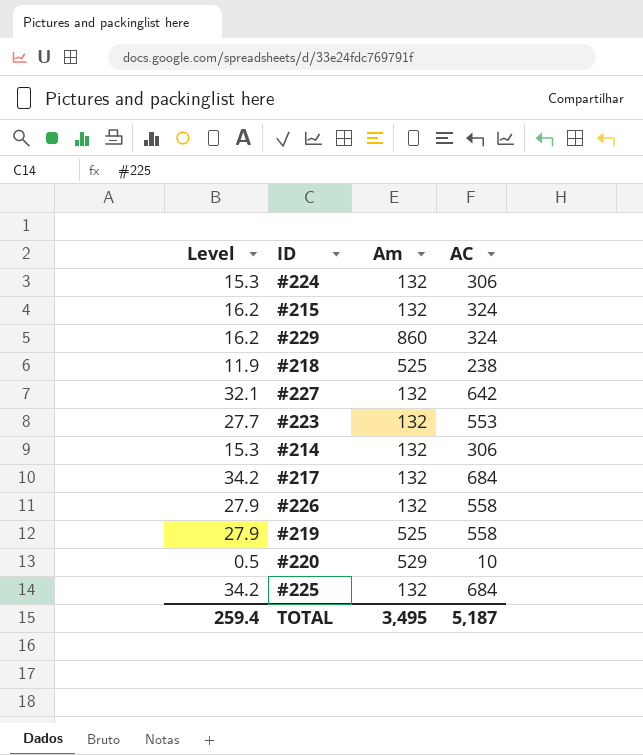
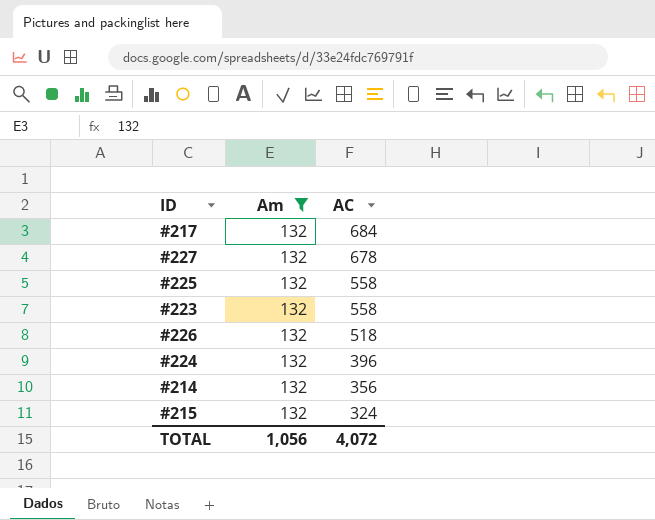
filter: none -> Am = 132
row order: none -> AC descending
column Level | formula: [AC] * 0.05 -> none
#227 | AC: 642 -> 678
#225 | AC: 684 -> 558
#223 | AC: 553 -> 558
#226 | AC: 558 -> 518
#224 | AC: 306 -> 396
#214 | AC: 306 -> 356
TOTAL | Am: 3,495 -> 1,056
TOTAL | AC: 5,187 -> 4,072

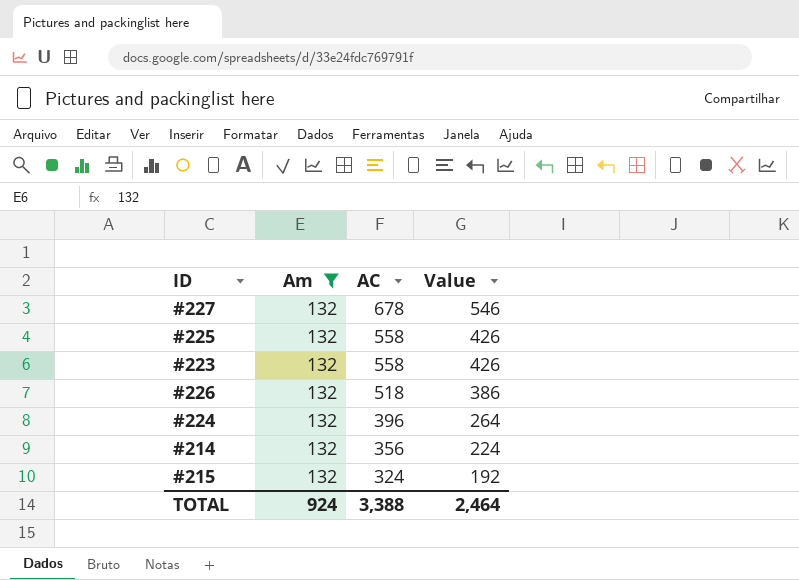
column Value | formula: none -> [AC] - [Am]
row #217: 132 | 684 -> none
TOTAL | Am: 1,056 -> 924
TOTAL | AC: 4,072 -> 3,388

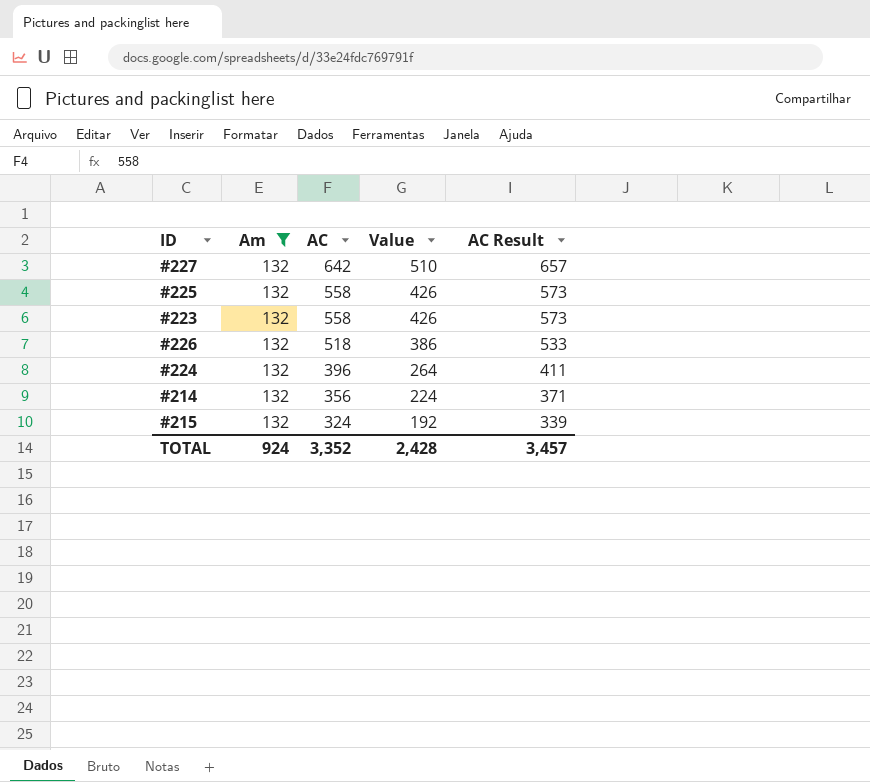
column AC Result | formula: none -> [AC] + 15
#227 | AC: 678 -> 642
#227 | Value: 546 -> 510
TOTAL | AC: 3,388 -> 3,352
TOTAL | Value: 2,464 -> 2,428

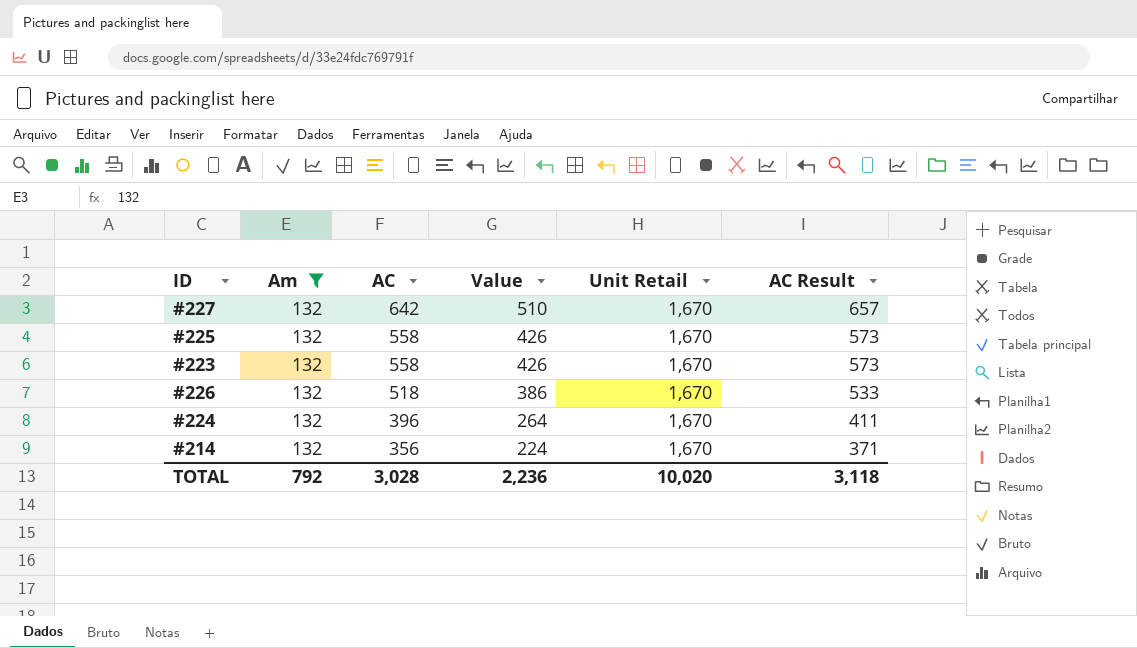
column Unit Retail | position: none -> 5
row #215: 132 | 324 | 192 | 339 -> none
TOTAL | Am: 924 -> 792
TOTAL | AC: 3,352 -> 3,028
TOTAL | Value: 2,428 -> 2,236
TOTAL | AC Result: 3,457 -> 3,118

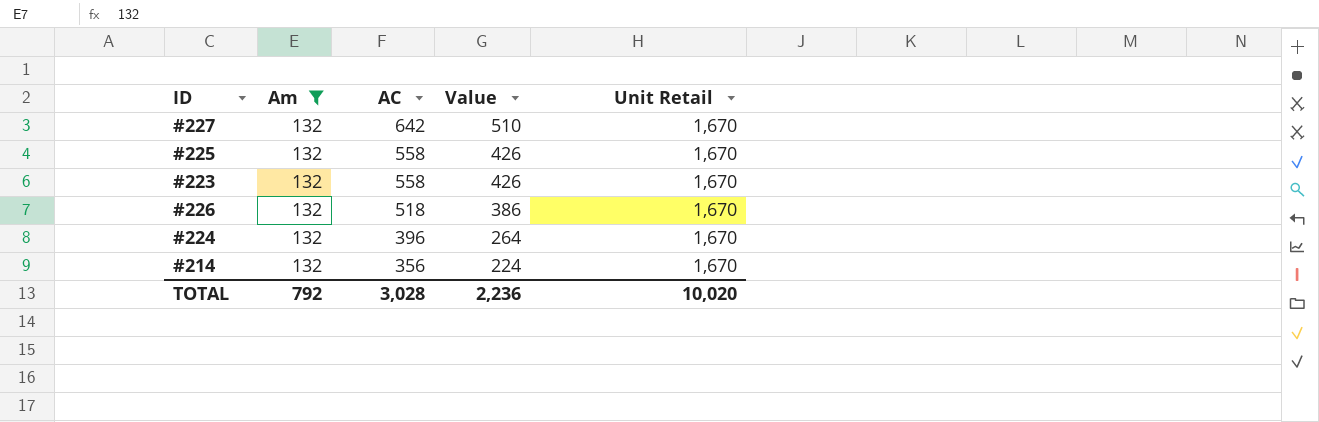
column AC Result | formula: [AC] + 15 -> none

